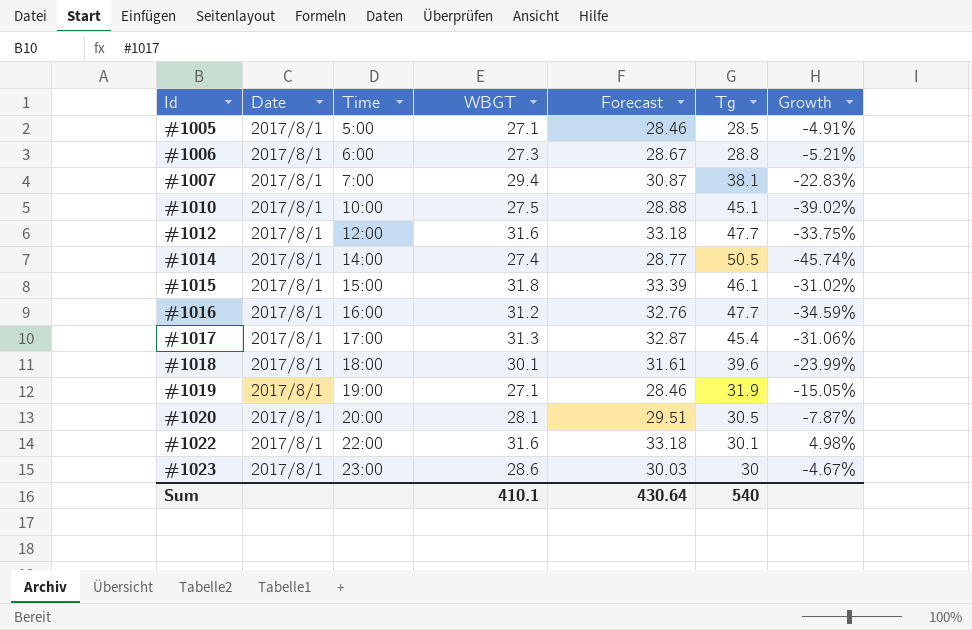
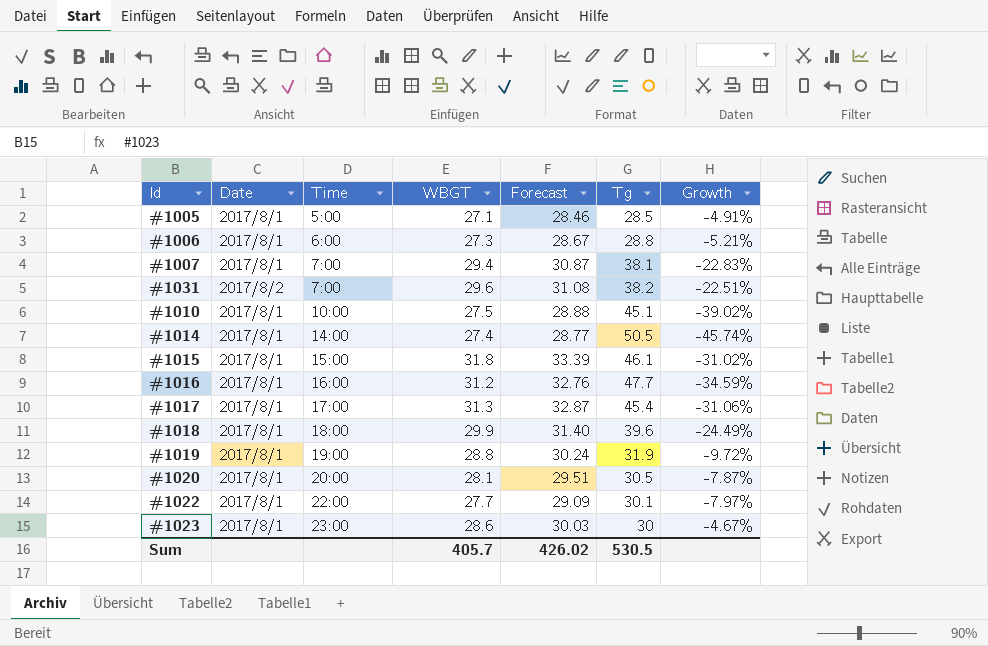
row #1012: 2017/8/1 | 12:00 | 31.6 | 33.18 | 47.7 | -33.75% -> none
row #1031: none -> 2017/8/2 | 7:00 | 29.6 | 31.08 | 38.2 | -22.51%
#1018 | WBGT: 30.1 -> 29.9
#1018 | Forecast: 31.61 -> 31.40
#1018 | Growth: -23.99% -> -24.49%
#1019 | WBGT: 27.1 -> 28.8
#1019 | Forecast: 28.46 -> 30.24
#1019 | Growth: -15.05% -> -9.72%
#1022 | WBGT: 31.6 -> 27.7
#1022 | Forecast: 33.18 -> 29.09
#1022 | Growth: 4.98% -> -7.97%
Sum | WBGT: 410.1 -> 405.7
Sum | Forecast: 430.64 -> 426.02
Sum | Tg: 540 -> 530.5

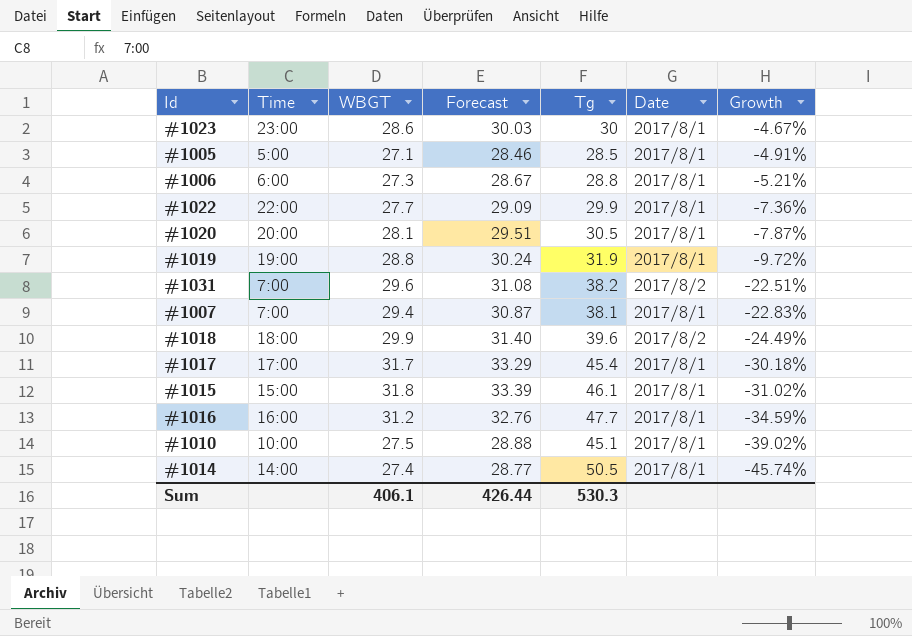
row order: Time ascending -> Growth descending
column Date | position: 2 -> 6
#1022 | Tg: 30.1 -> 29.9
#1022 | Growth: -7.97% -> -7.36%
#1018 | Date: 2017/8/1 -> 2017/8/2
#1017 | WBGT: 31.3 -> 31.7
#1017 | Forecast: 32.87 -> 33.29
#1017 | Growth: -31.06% -> -30.18%
Sum | WBGT: 405.7 -> 406.1
Sum | Forecast: 426.02 -> 426.44
Sum | Tg: 530.5 -> 530.3

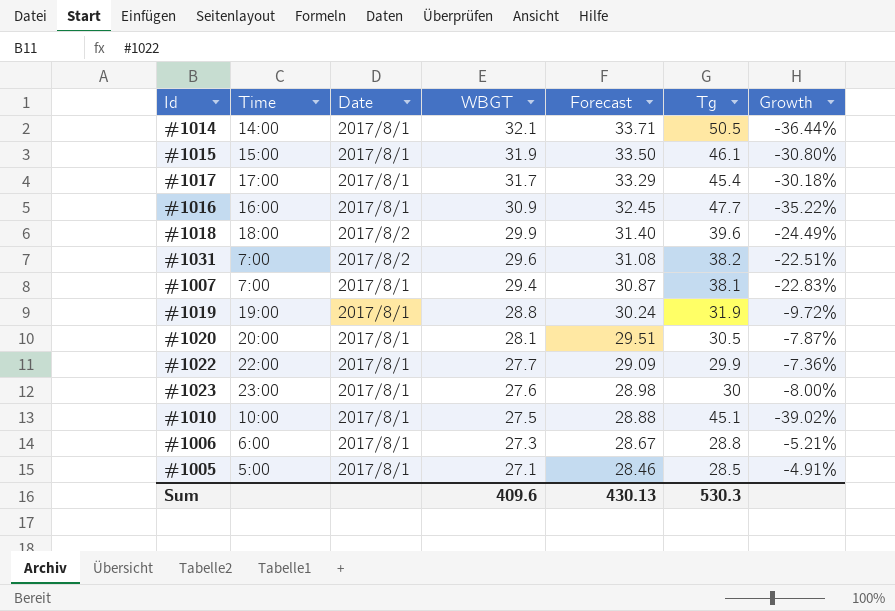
row order: Growth descending -> WBGT descending
column Date | position: 6 -> 3
#1014 | WBGT: 27.4 -> 32.1
#1014 | Forecast: 28.77 -> 33.71
#1014 | Growth: -45.74% -> -36.44%
#1015 | WBGT: 31.8 -> 31.9
#1015 | Forecast: 33.39 -> 33.50
#1015 | Growth: -31.02% -> -30.80%
#1016 | WBGT: 31.2 -> 30.9
#1016 | Forecast: 32.76 -> 32.45
#1016 | Growth: -34.59% -> -35.22%
#1023 | WBGT: 28.6 -> 27.6
#1023 | Forecast: 30.03 -> 28.98
#1023 | Growth: -4.67% -> -8.00%
Sum | WBGT: 406.1 -> 409.6
Sum | Forecast: 426.44 -> 430.13

